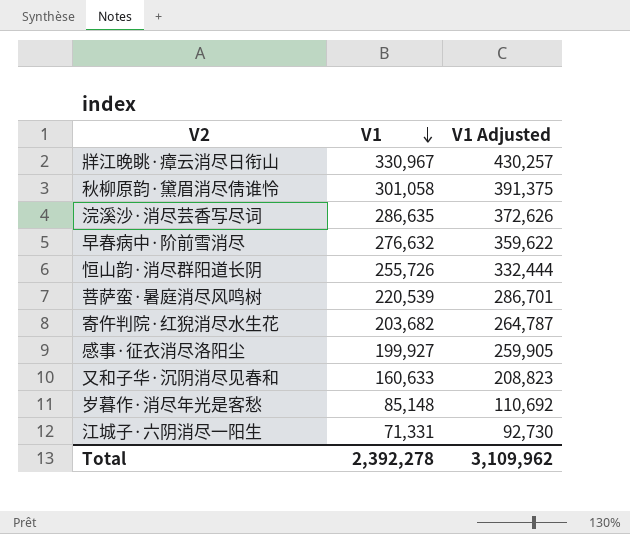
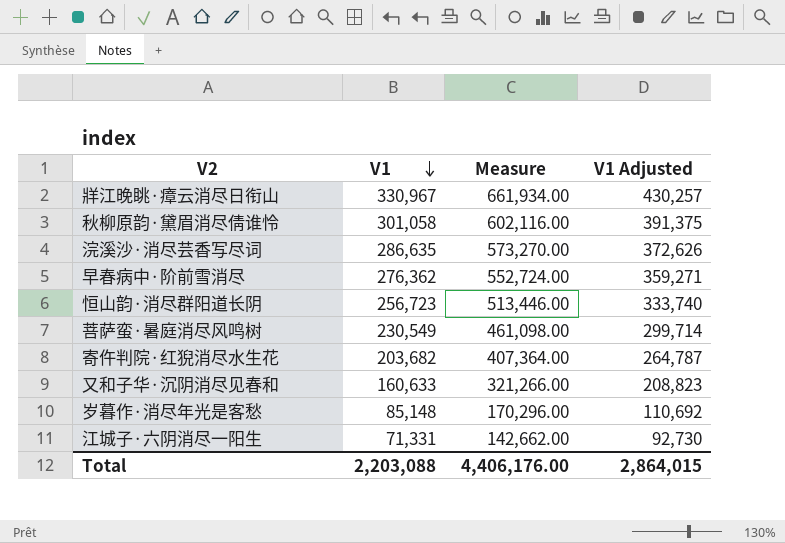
column Measure | formula: none -> [V1] * 2
row 感事·征衣消尽洛阳尘: 199,927 | 259,905 -> none
早春病中·阶前雪消尽 | V1: 276,632 -> 276,362
早春病中·阶前雪消尽 | V1 Adjusted: 359,622 -> 359,271
恒山韵·消尽群阳道长阴 | V1: 255,726 -> 256,723
恒山韵·消尽群阳道长阴 | V1 Adjusted: 332,444 -> 333,740
菩萨蛮·暑庭消尽风鸣树 | V1: 220,539 -> 230,549
菩萨蛮·暑庭消尽风鸣树 | V1 Adjusted: 286,701 -> 299,714
Total | V1: 2,392,278 -> 2,203,088
Total | V1 Adjusted: 3,109,962 -> 2,864,015

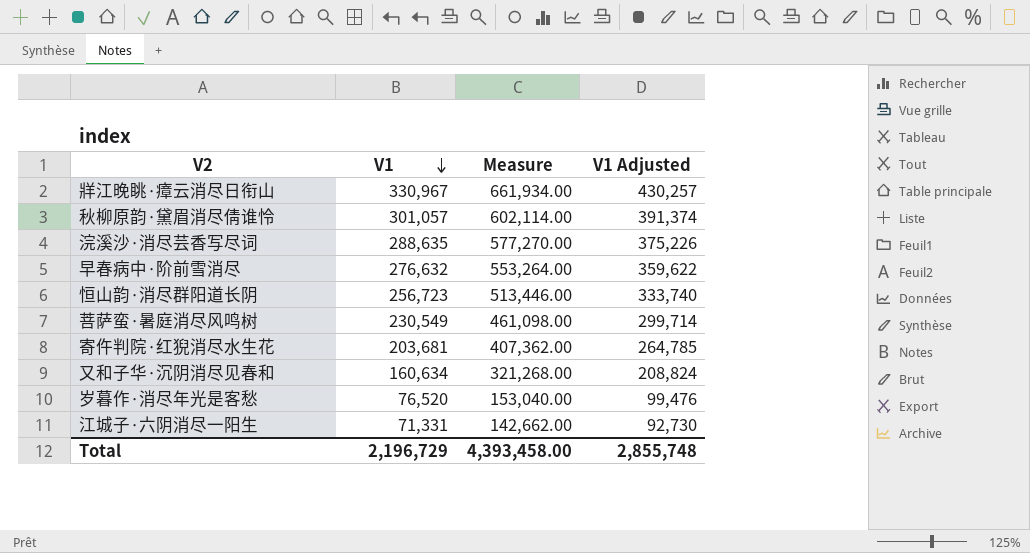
秋柳原韵·黛眉消尽倩谁怜 | V1: 301,058 -> 301,057
秋柳原韵·黛眉消尽倩谁怜 | Measure: 602,116.00 -> 602,114.00
秋柳原韵·黛眉消尽倩谁怜 | V1 Adjusted: 391,375 -> 391,374
浣溪沙·消尽芸香写尽词 | V1: 286,635 -> 288,635
浣溪沙·消尽芸香写尽词 | Measure: 573,270.00 -> 577,270.00
浣溪沙·消尽芸香写尽词 | V1 Adjusted: 372,626 -> 375,226
早春病中·阶前雪消尽 | V1: 276,362 -> 276,632
早春病中·阶前雪消尽 | Measure: 552,724.00 -> 553,264.00
早春病中·阶前雪消尽 | V1 Adjusted: 359,271 -> 359,622
寄仵判院·红猊消尽水生花 | V1: 203,682 -> 203,681
寄仵判院·红猊消尽水生花 | Measure: 407,364.00 -> 407,362.00
寄仵判院·红猊消尽水生花 | V1 Adjusted: 264,787 -> 264,785
又和子华·沉阴消尽见春和 | V1: 160,633 -> 160,634
又和子华·沉阴消尽见春和 | Measure: 321,266.00 -> 321,268.00
又和子华·沉阴消尽见春和 | V1 Adjusted: 208,823 -> 208,824
岁暮作·消尽年光是客愁 | V1: 85,148 -> 76,520
岁暮作·消尽年光是客愁 | Measure: 170,296.00 -> 153,040.00
岁暮作·消尽年光是客愁 | V1 Adjusted: 110,692 -> 99,476
Total | V1: 2,203,088 -> 2,196,729
Total | Measure: 4,406,176.00 -> 4,393,458.00
Total | V1 Adjusted: 2,864,015 -> 2,855,748

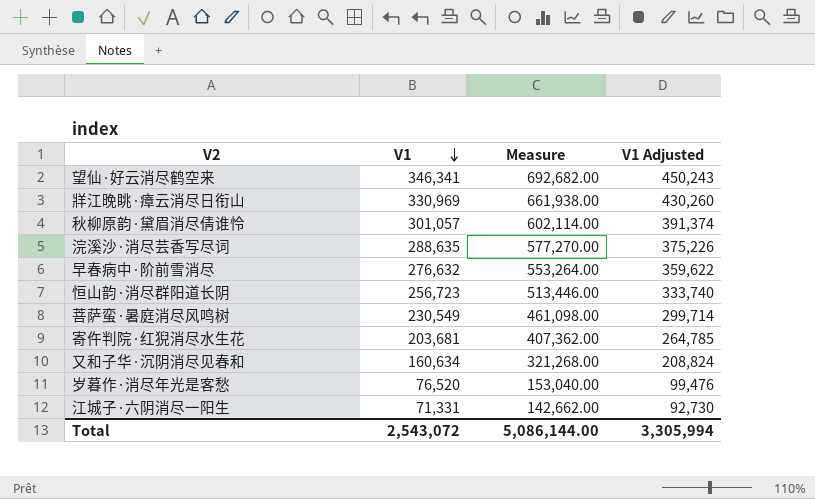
row 望仙·好云消尽鹤空来: none -> 346,341 | 692,682.00 | 450,243
牂江晚眺·瘴云消尽日衔山 | V1: 330,967 -> 330,969
牂江晚眺·瘴云消尽日衔山 | Measure: 661,934.00 -> 661,938.00
牂江晚眺·瘴云消尽日衔山 | V1 Adjusted: 430,257 -> 430,260
Total | V1: 2,196,729 -> 2,543,072
Total | Measure: 4,393,458.00 -> 5,086,144.00
Total | V1 Adjusted: 2,855,748 -> 3,305,994

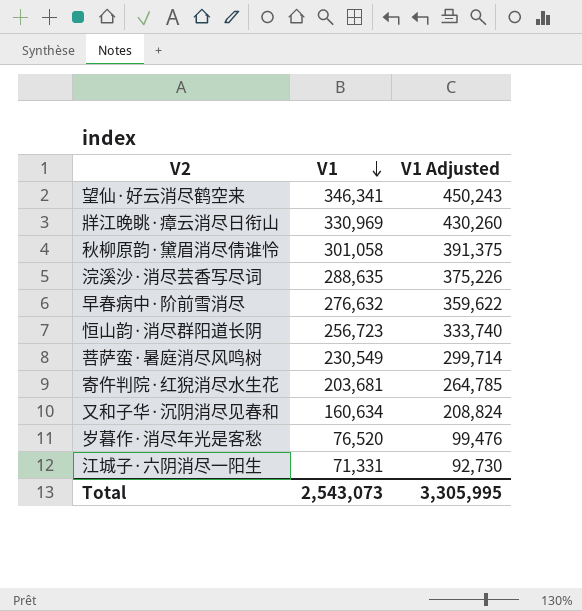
column Measure | formula: [V1] * 2 -> none
秋柳原韵·黛眉消尽倩谁怜 | V1: 301,057 -> 301,058
秋柳原韵·黛眉消尽倩谁怜 | V1 Adjusted: 391,374 -> 391,375
Total | V1: 2,543,072 -> 2,543,073
Total | V1 Adjusted: 3,305,994 -> 3,305,995

